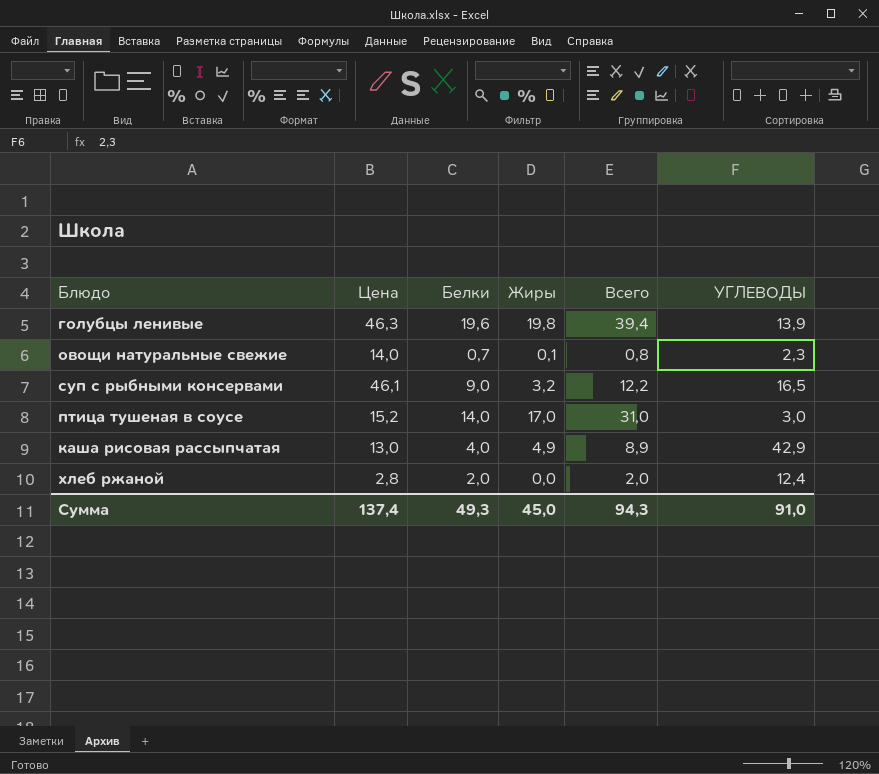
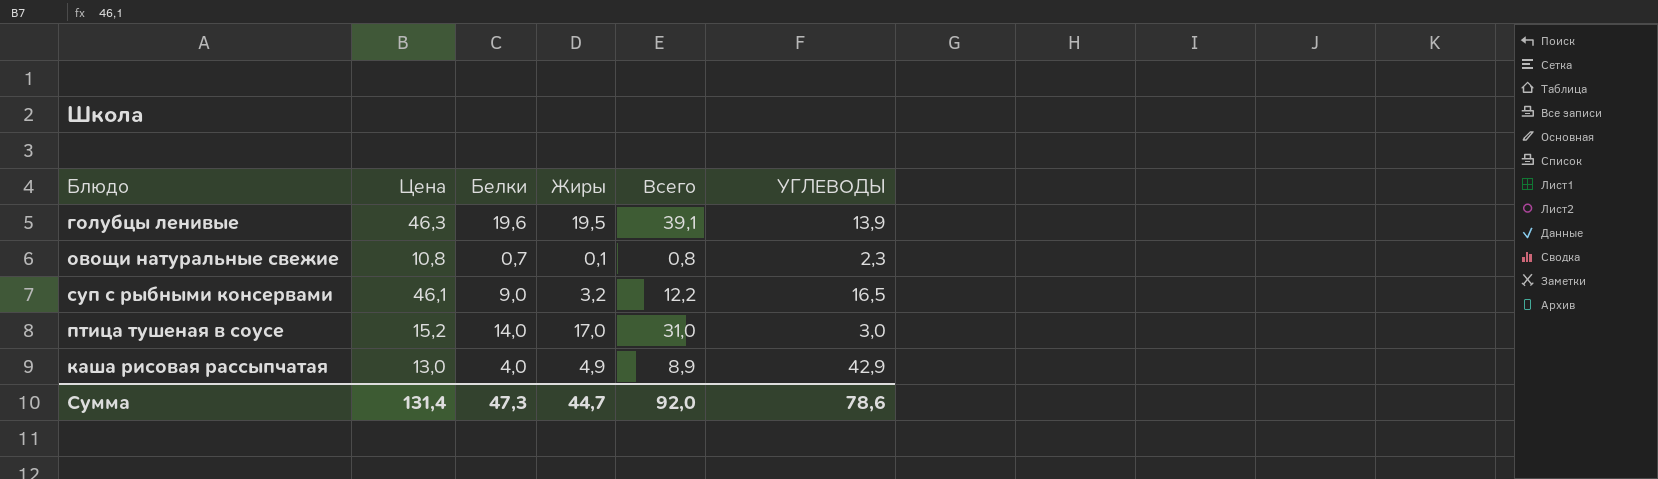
row хлеб ржаной: 2,8 | 2,0 | 0,0 | 2,0 | 12,4 -> none
голубцы ленивые | Жиры: 19,8 -> 19,5
голубцы ленивые | Всего: 39,4 -> 39,1
овощи натуральные свежие | Цена: 14,0 -> 10,8
Сумма | Цена: 137,4 -> 131,4
Сумма | Белки: 49,3 -> 47,3
Сумма | Жиры: 45,0 -> 44,7
Сумма | Всего: 94,3 -> 92,0
Сумма | УГЛЕВОДЫ: 91,0 -> 78,6

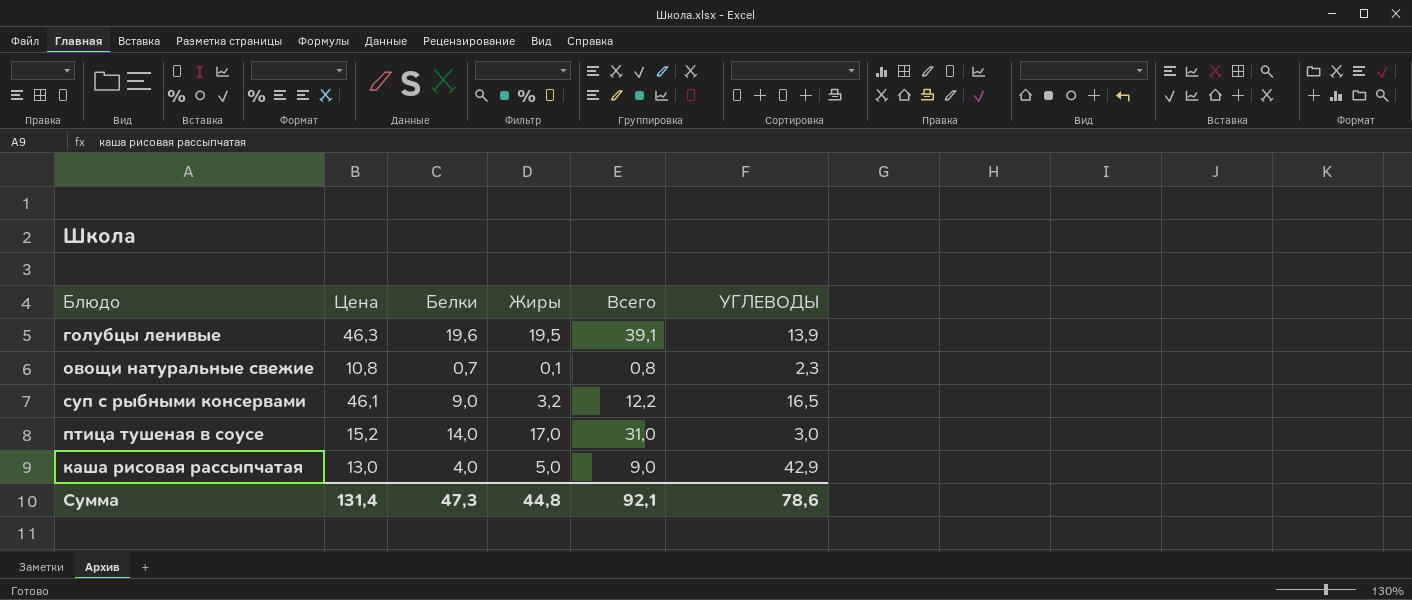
каша рисовая рассыпчатая | Жиры: 4,9 -> 5,0
каша рисовая рассыпчатая | Всего: 8,9 -> 9,0
Сумма | Жиры: 44,7 -> 44,8
Сумма | Всего: 92,0 -> 92,1

